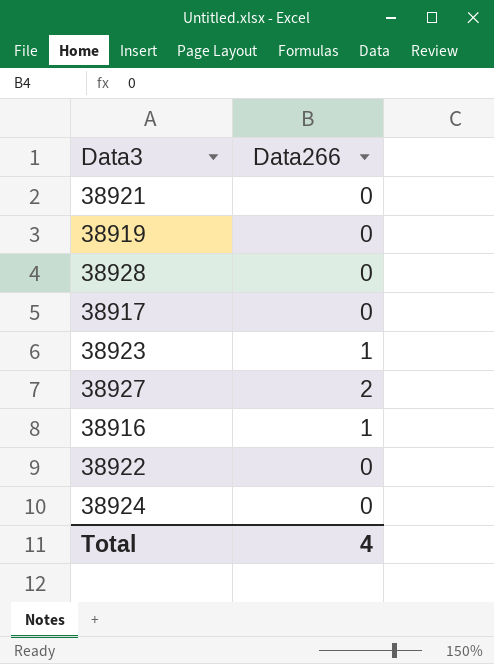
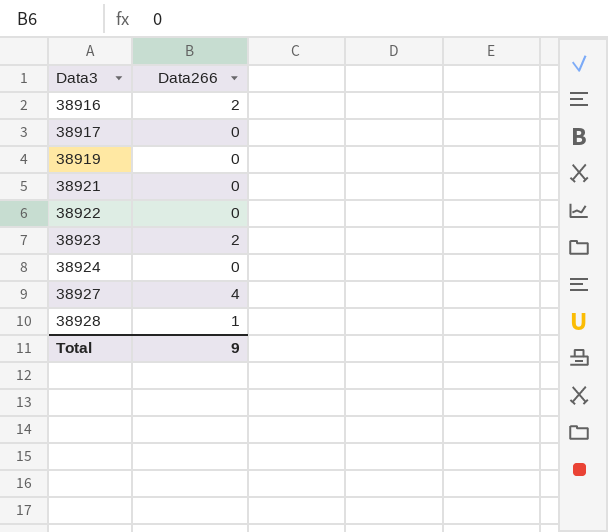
row order: none -> Data3 ascending
38916 | Data266: 1 -> 2
38923 | Data266: 1 -> 2
38927 | Data266: 2 -> 4
38928 | Data266: 0 -> 1
Total | Data266: 4 -> 9

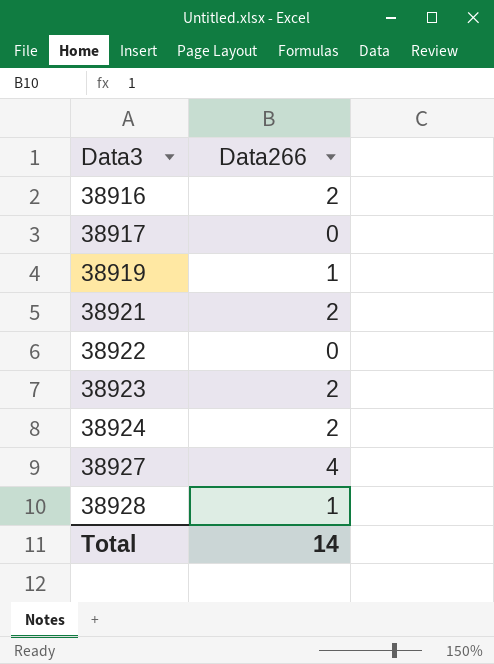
38919 | Data266: 0 -> 1
38921 | Data266: 0 -> 2
38924 | Data266: 0 -> 2
Total | Data266: 9 -> 14

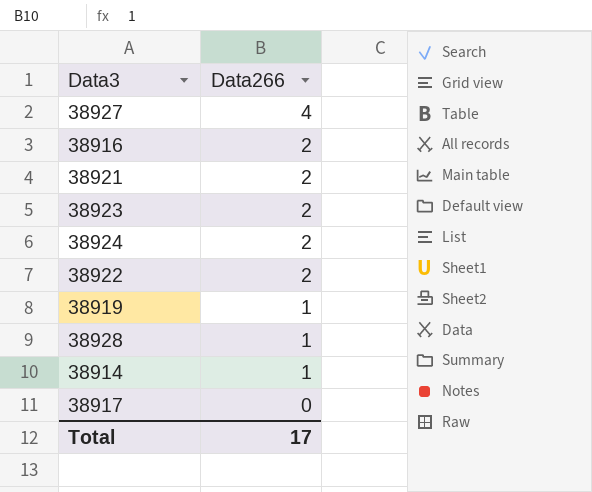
row order: Data3 ascending -> Data266 descending
38922 | Data266: 0 -> 2
row 38914: none -> 1
Total | Data266: 14 -> 17

